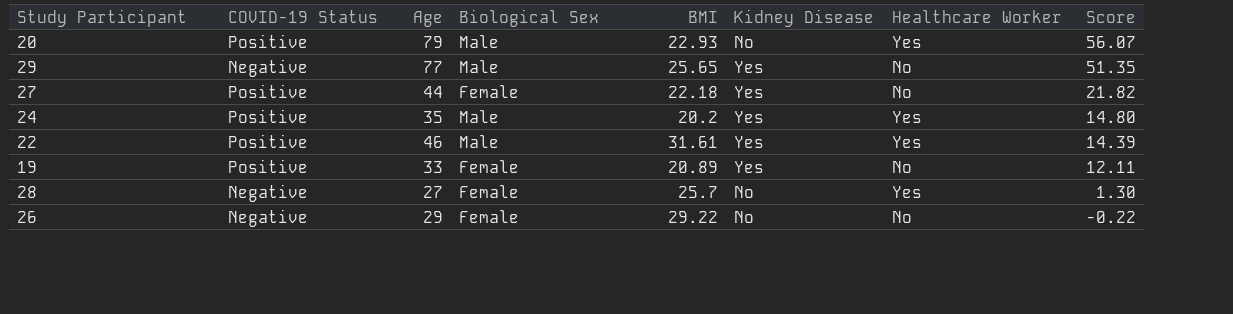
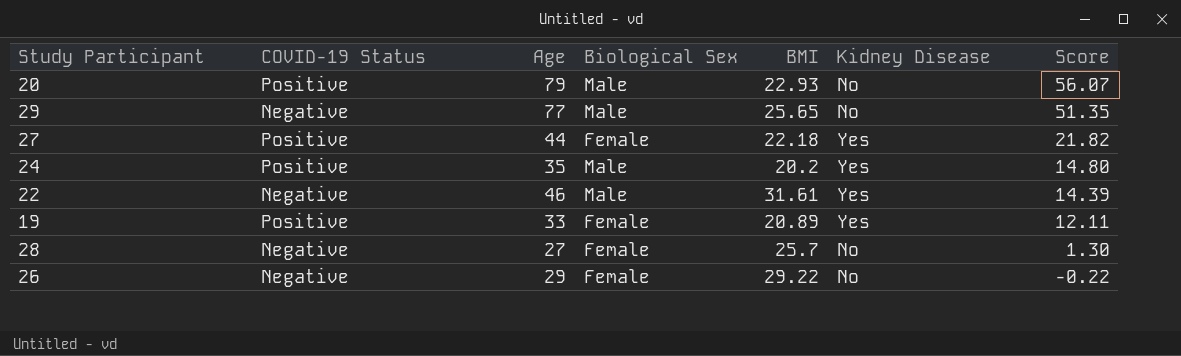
column Healthcare Worker | position: 7 -> none
29 | Kidney Disease: Yes -> No
22 | COVID-19 Status: Positive -> Negative

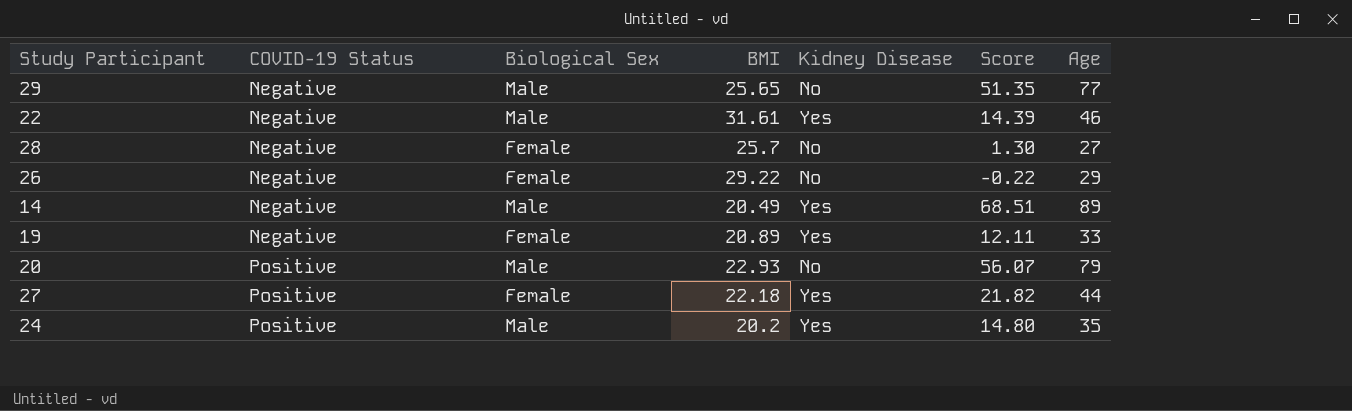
row order: Score descending -> COVID-19 Status ascending
column Age | position: 3 -> 7
row 14: none -> Negative | Male | 20.49 | Yes | 68.51 | 89
19 | COVID-19 Status: Positive -> Negative

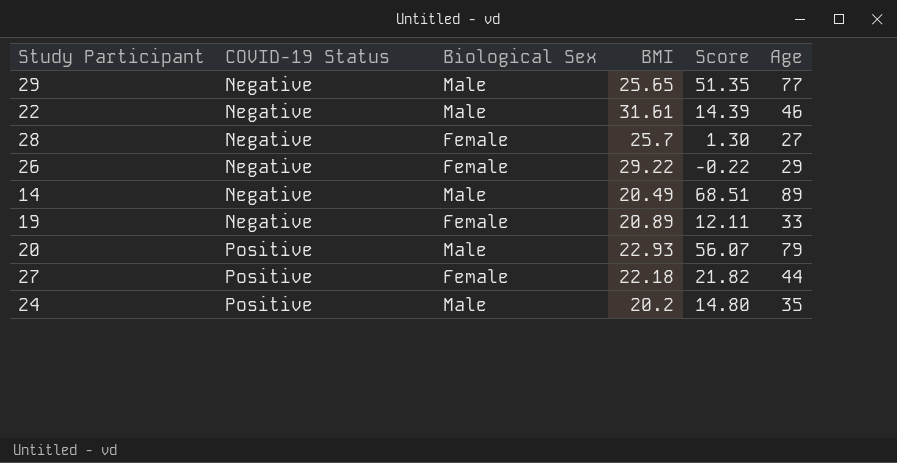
column Kidney Disease | position: 5 -> none

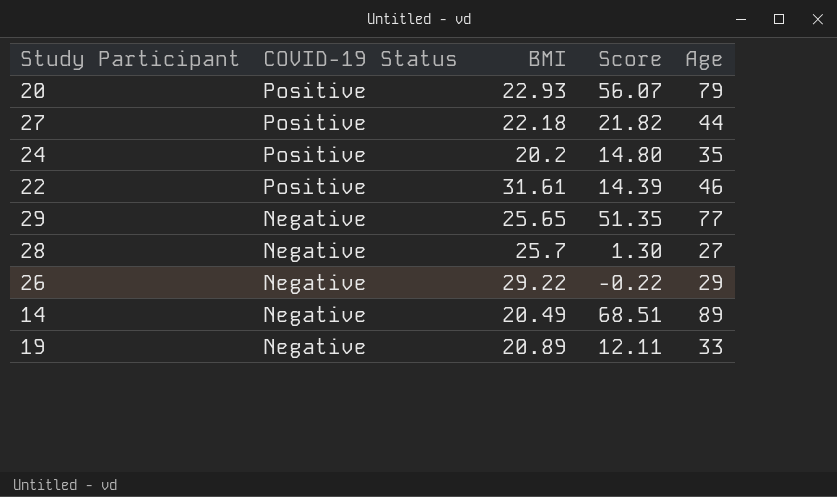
row order: COVID-19 Status ascending -> COVID-19 Status descending
column Biological Sex | position: 3 -> none
22 | COVID-19 Status: Negative -> Positive

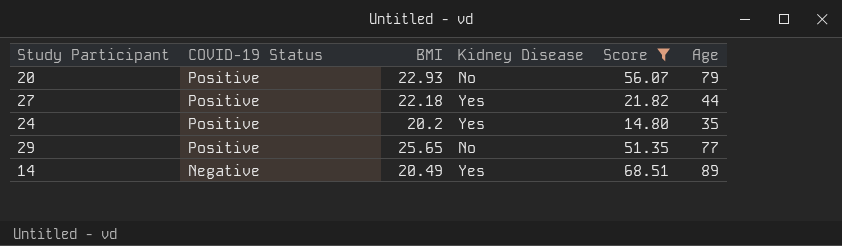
filter: none -> Score >= 14.80
column Kidney Disease | position: none -> 4
29 | COVID-19 Status: Negative -> Positive

